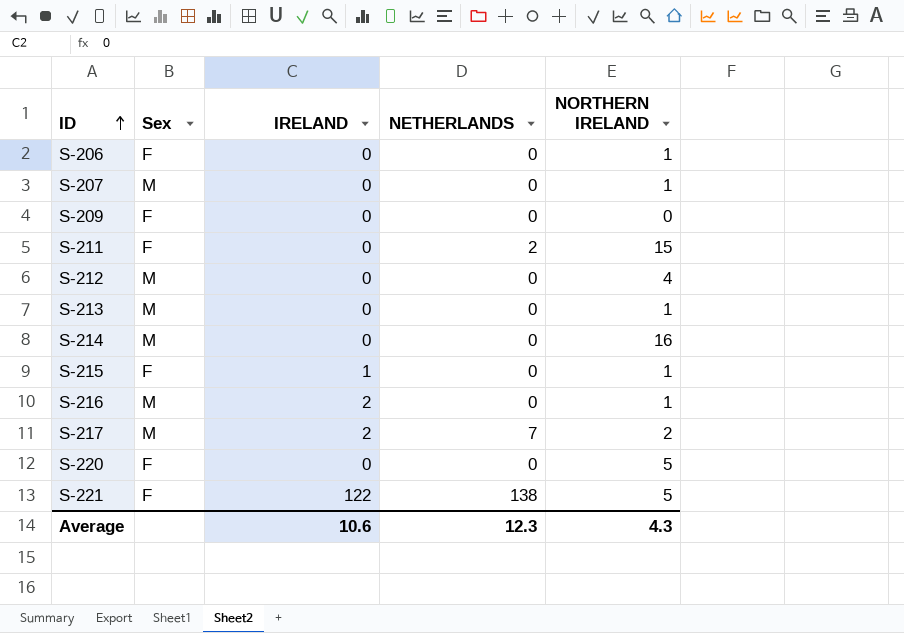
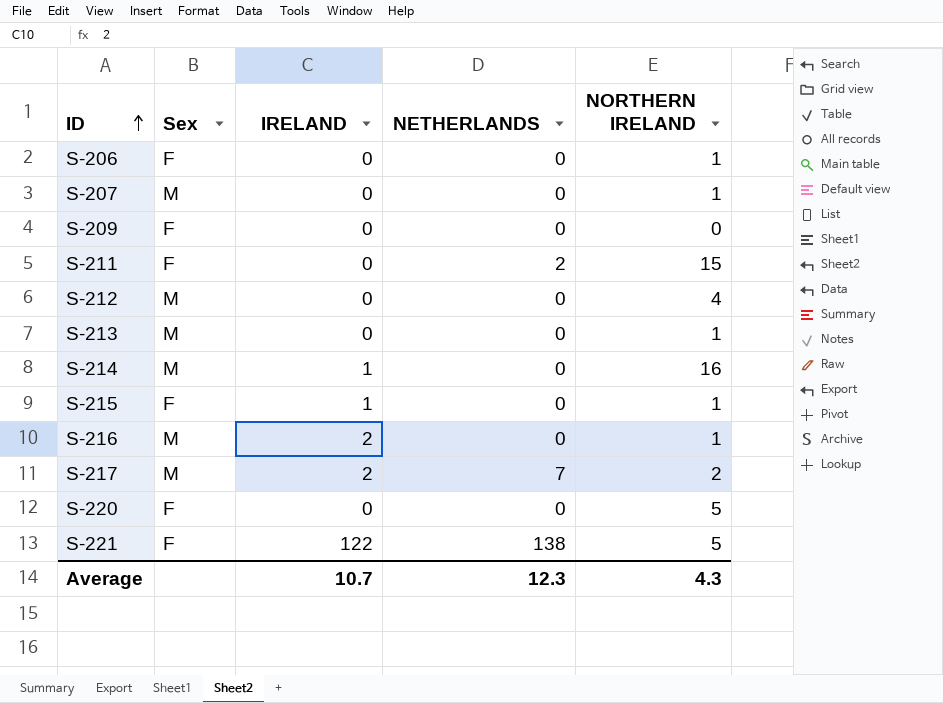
S-214 | IRELAND: 0 -> 1
Average | IRELAND: 10.6 -> 10.7

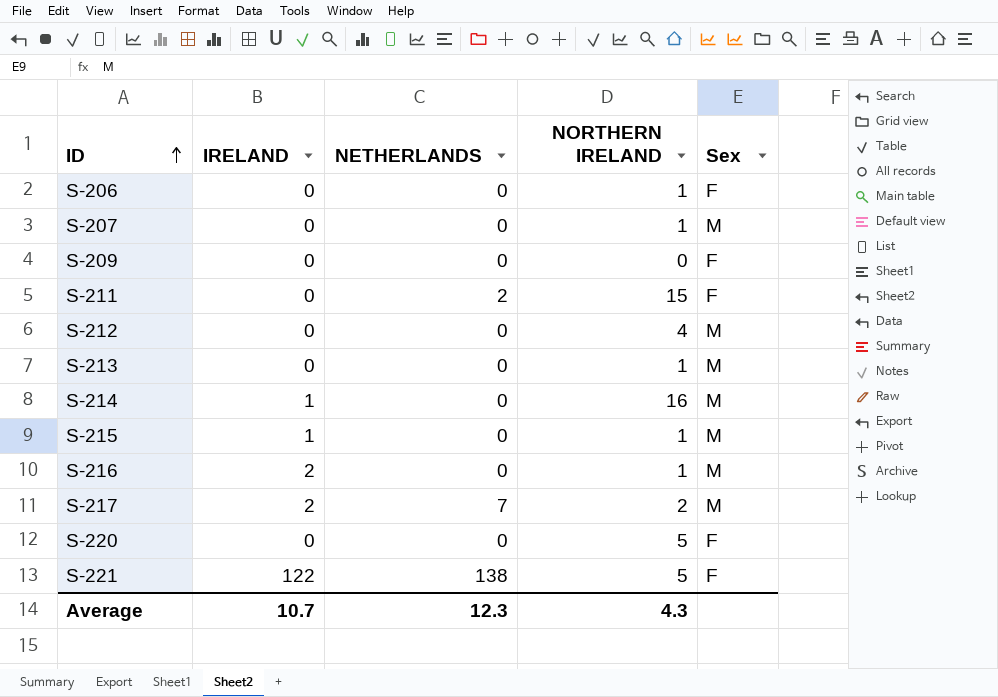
column Sex | position: 2 -> 5
S-215 | Sex: F -> M

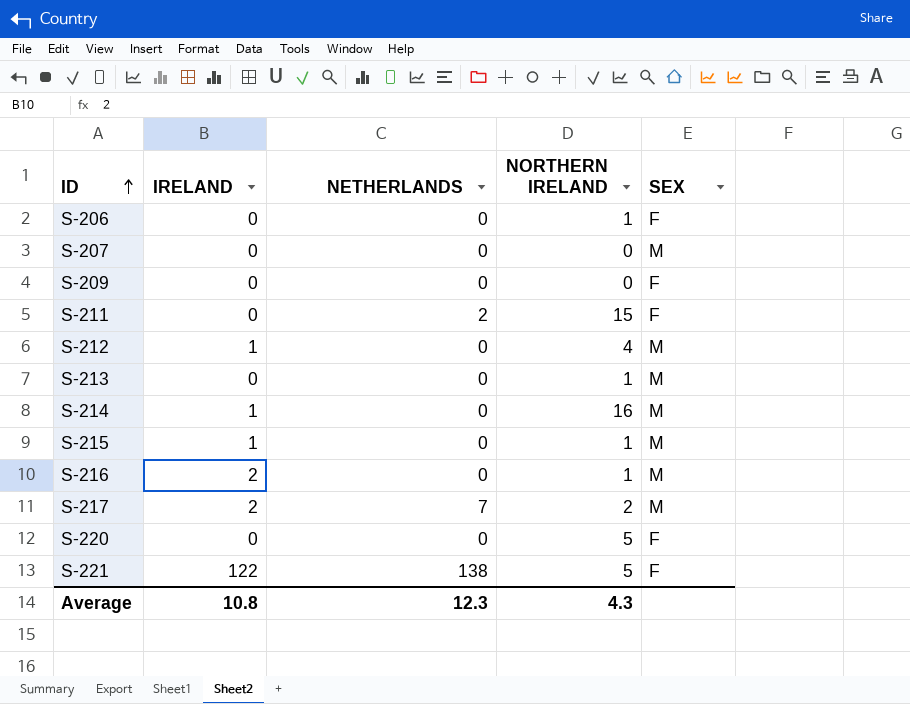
column name: Sex -> SEX
S-207 | NORTHERN IRELAND: 1 -> 0
S-212 | IRELAND: 0 -> 1
Average | IRELAND: 10.7 -> 10.8

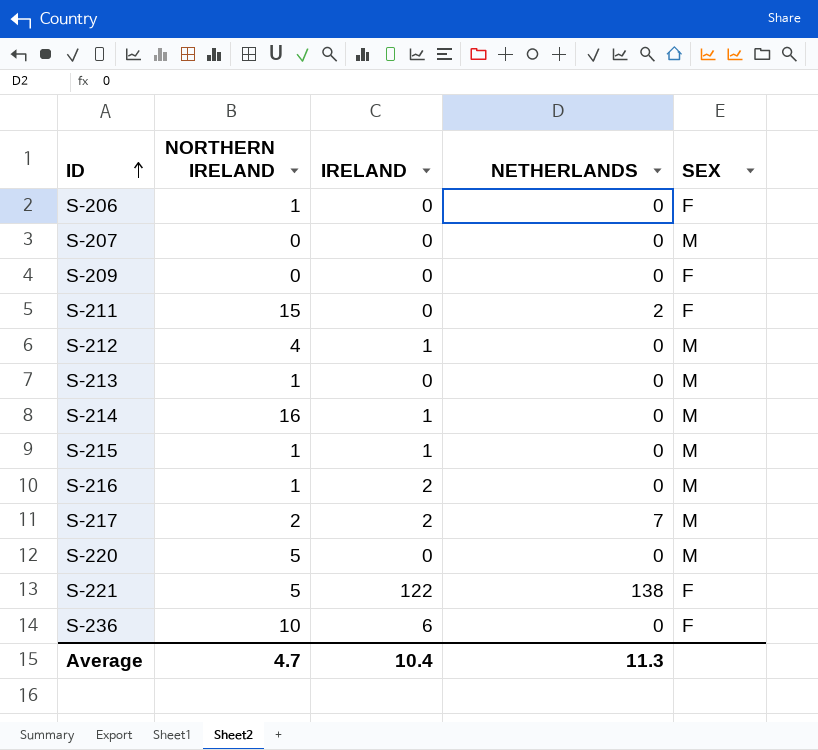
column NORTHERN IRELAND | position: 4 -> 2
S-220 | SEX: F -> M
row S-236: none -> 10 | 6 | 0 | F
Average | NORTHERN IRELAND: 4.3 -> 4.7
Average | IRELAND: 10.8 -> 10.4
Average | NETHERLANDS: 12.3 -> 11.3

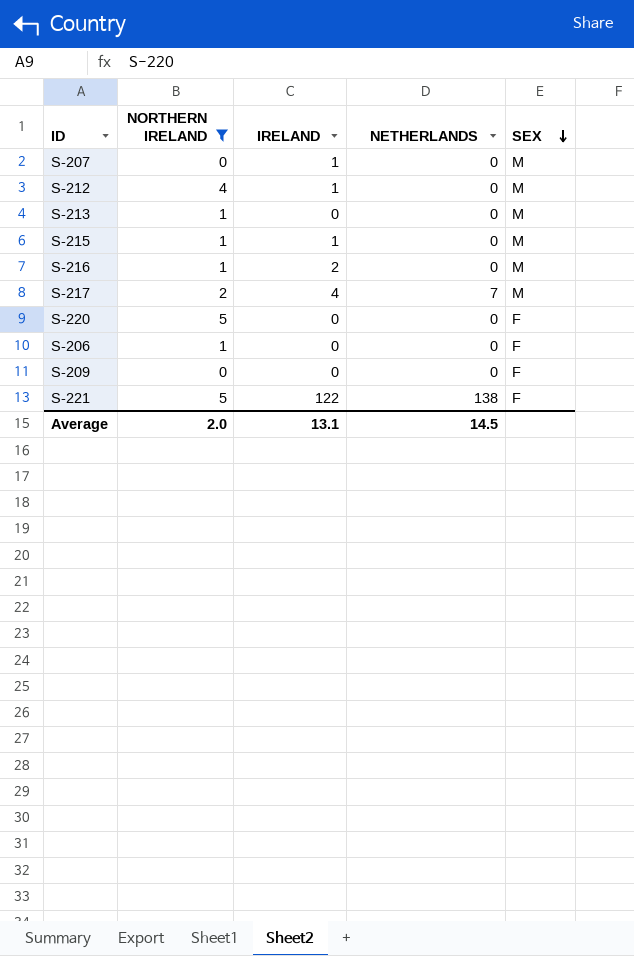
filter: none -> NORTHERN IRELAND <= 5
row order: ID ascending -> SEX descending
S-207 | IRELAND: 0 -> 1
S-217 | IRELAND: 2 -> 4
S-220 | SEX: M -> F
Average | NORTHERN IRELAND: 4.7 -> 2.0
Average | IRELAND: 10.4 -> 13.1
Average | NETHERLANDS: 11.3 -> 14.5

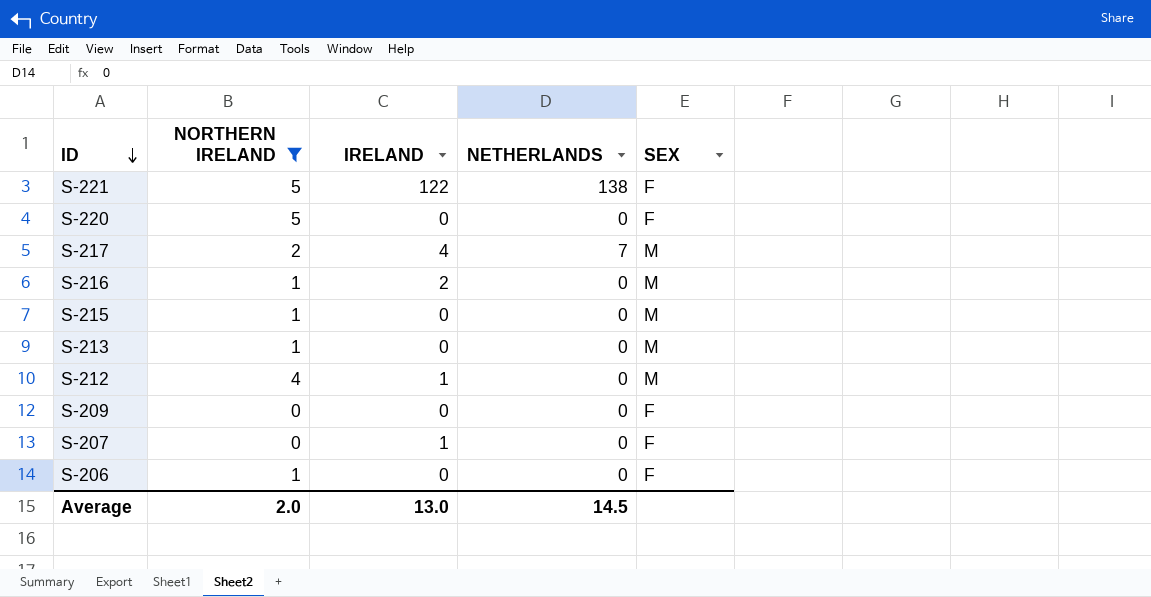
row order: SEX descending -> ID descending
S-215 | IRELAND: 1 -> 0
S-207 | SEX: M -> F
Average | IRELAND: 13.1 -> 13.0

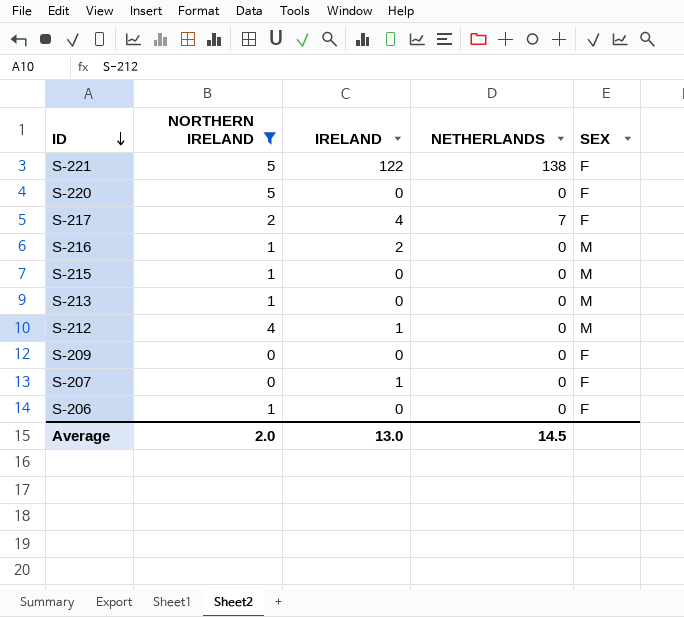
S-217 | SEX: M -> F

